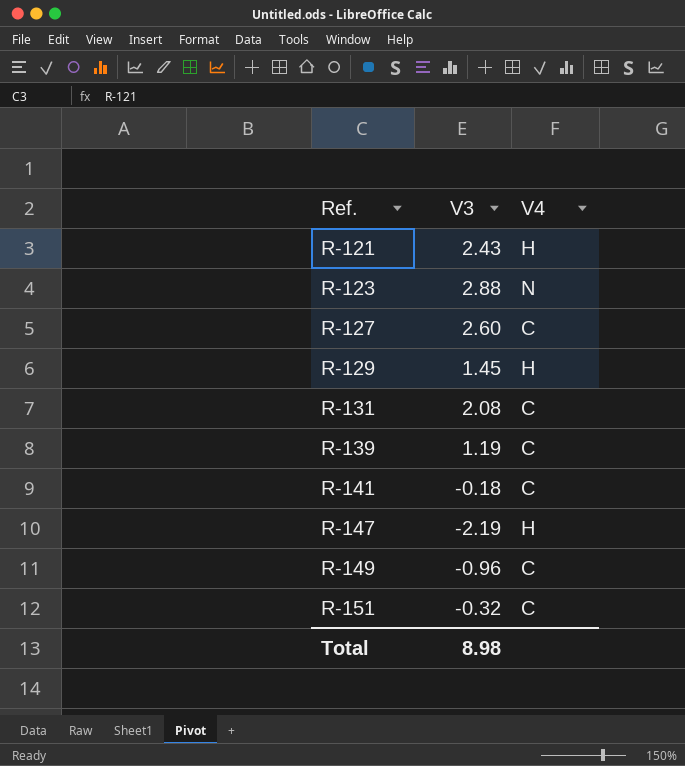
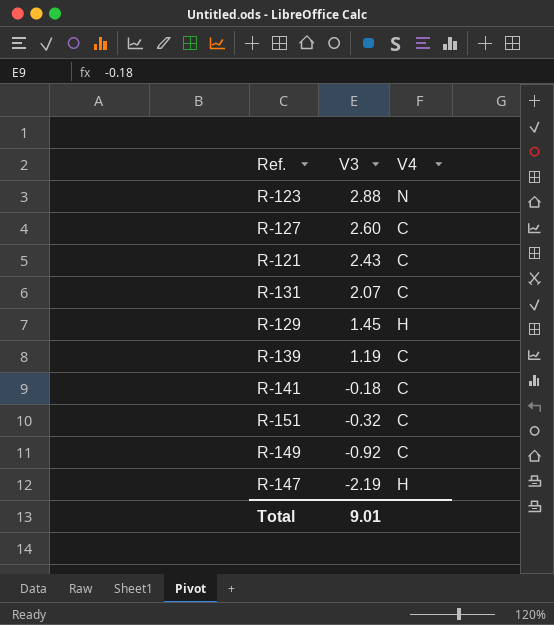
row order: Ref. ascending -> V3 descending
R-121 | V4: H -> C
R-131 | V3: 2.08 -> 2.07
R-149 | V3: -0.96 -> -0.92
Total | V3: 8.98 -> 9.01

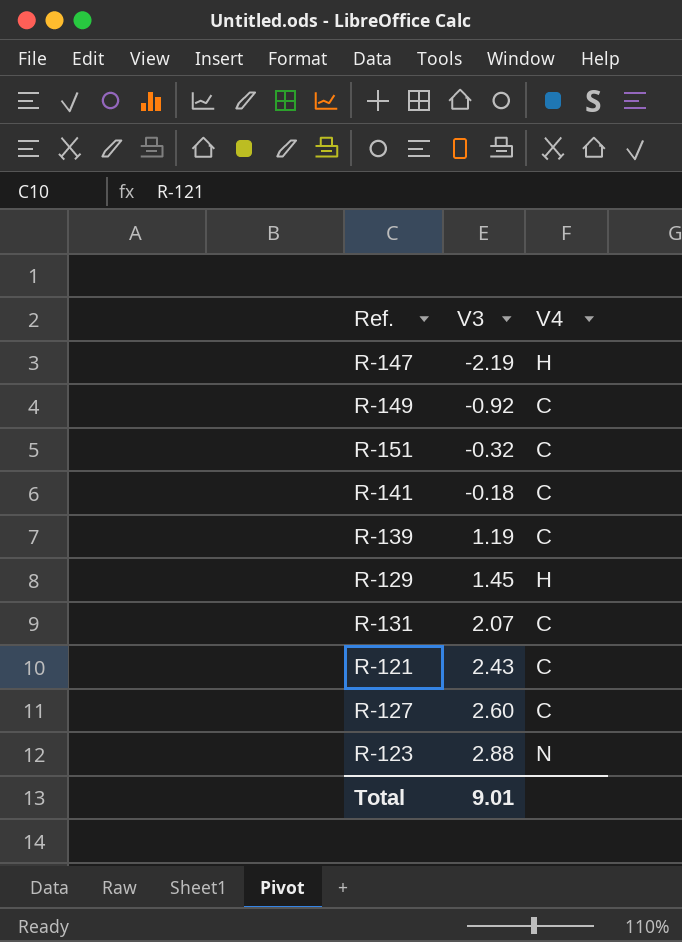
row order: V3 descending -> V3 ascending

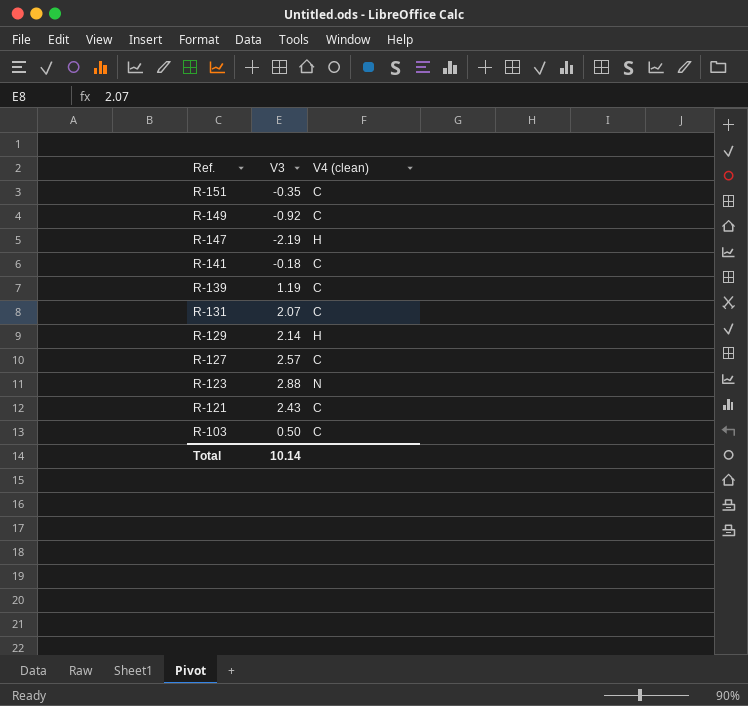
row order: V3 ascending -> Ref. descending
column name: V4 -> V4 (clean)
R-151 | V3: -0.32 -> -0.35
R-129 | V3: 1.45 -> 2.14
R-127 | V3: 2.60 -> 2.57
row R-103: none -> 0.50 | C
Total | V3: 9.01 -> 10.14

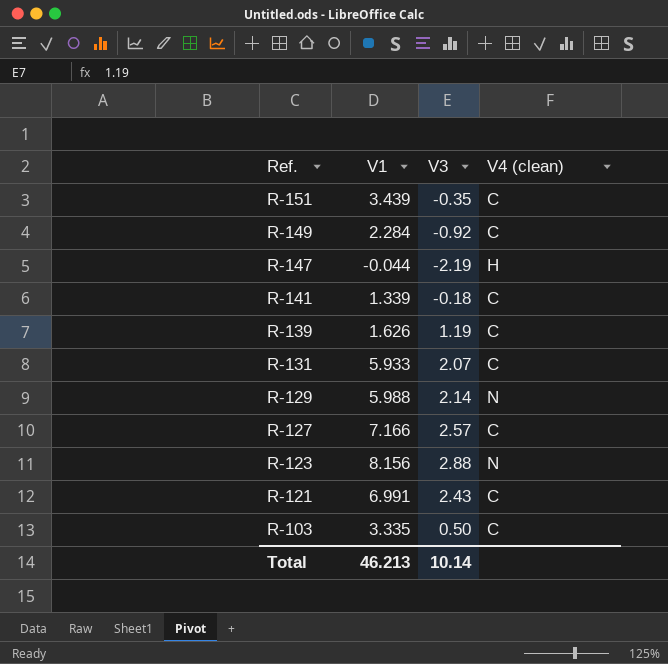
column V1 | position: none -> 2
R-129 | V4 (clean): H -> N

